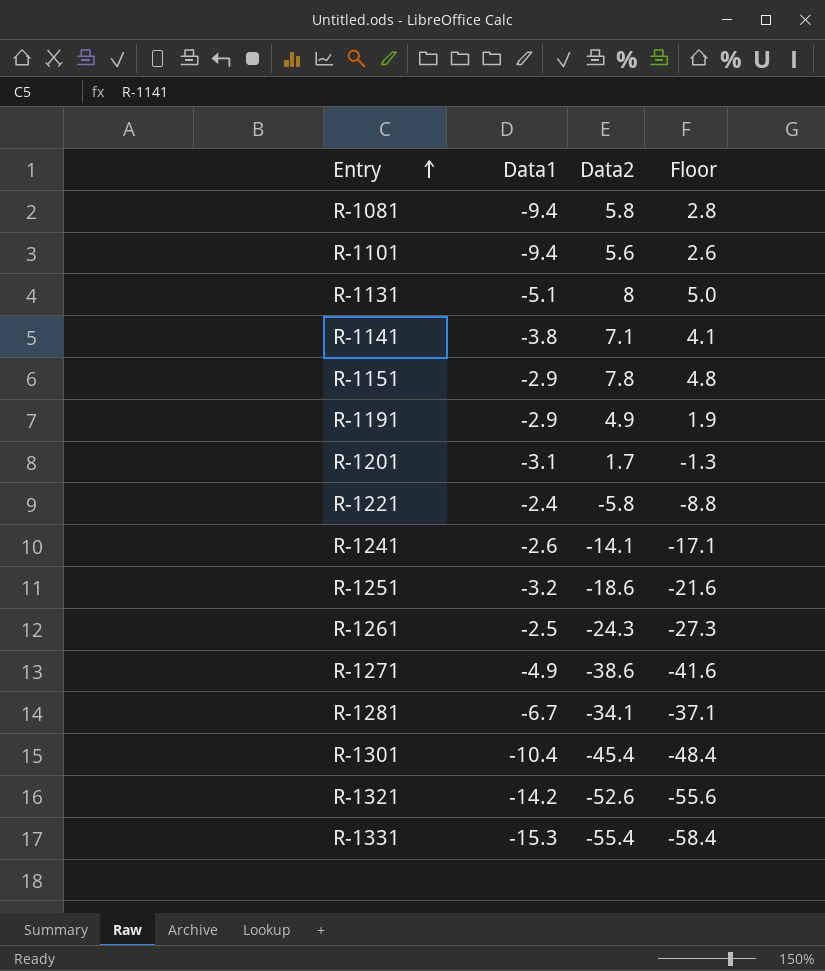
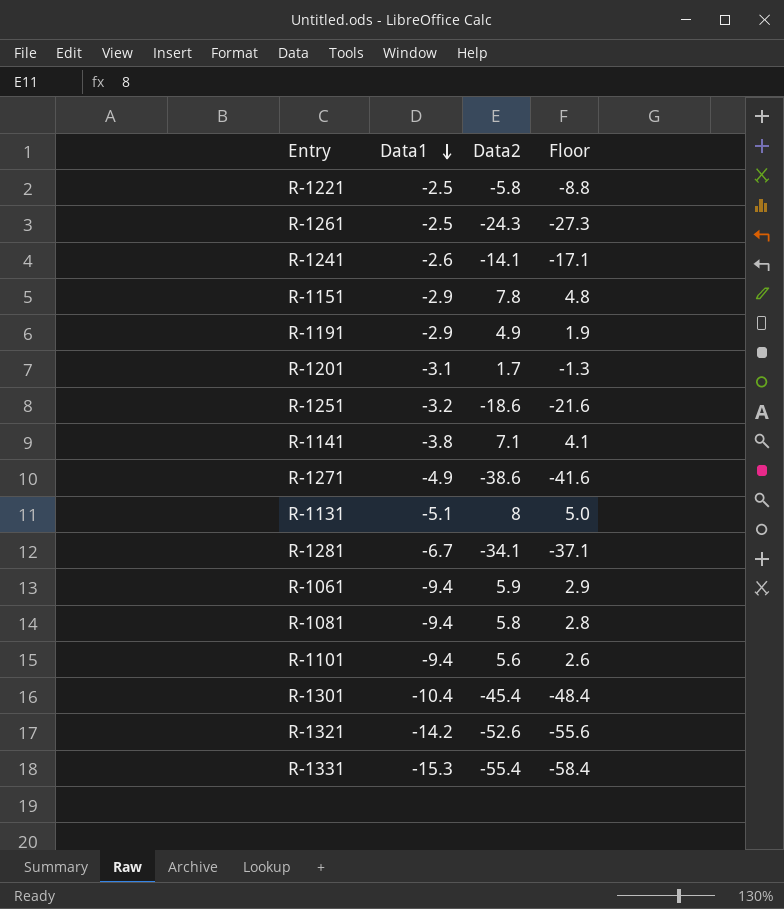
row order: Entry ascending -> Data1 descending
R-1221 | Data1: -2.4 -> -2.5
row R-1061: none -> -9.4 | 5.9 | 2.9

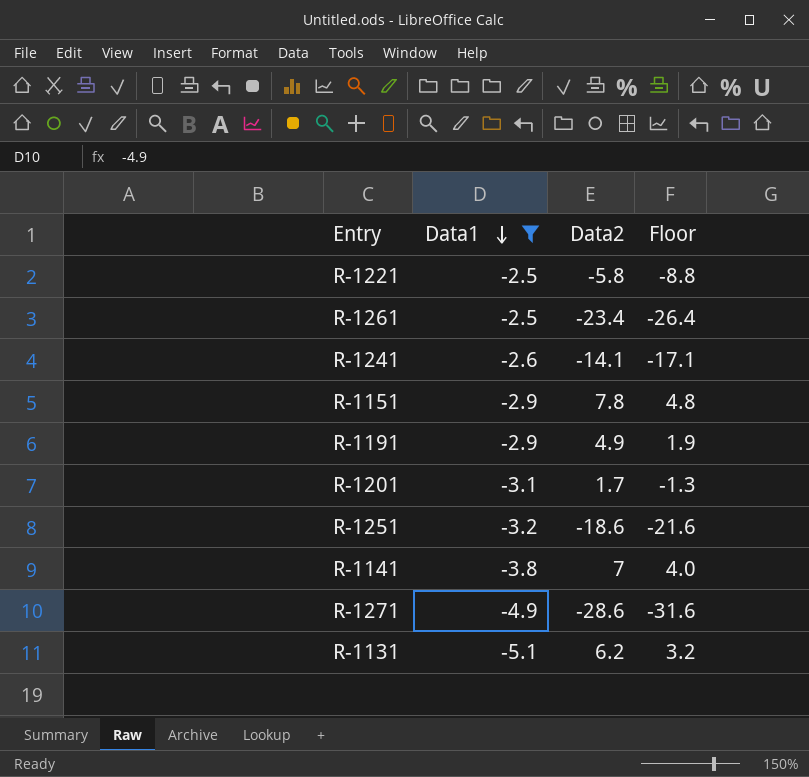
filter: none -> Data1 >= -5.1
R-1261 | Data2: -24.3 -> -23.4
R-1261 | Floor: -27.3 -> -26.4
R-1141 | Data2: 7.1 -> 7
R-1141 | Floor: 4.1 -> 4.0
R-1271 | Data2: -38.6 -> -28.6
R-1271 | Floor: -41.6 -> -31.6
R-1131 | Data2: 8 -> 6.2
R-1131 | Floor: 5.0 -> 3.2

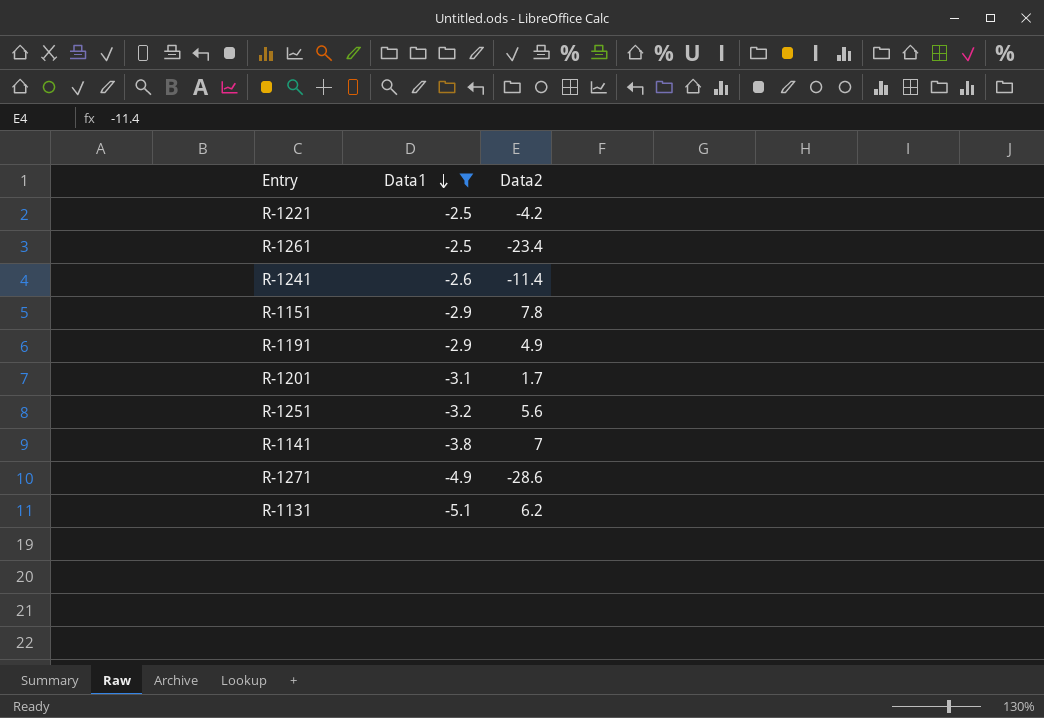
column Floor | formula: [Data2] - 3 -> none
R-1221 | Data2: -5.8 -> -4.2
R-1241 | Data2: -14.1 -> -11.4
R-1251 | Data2: -18.6 -> 5.6

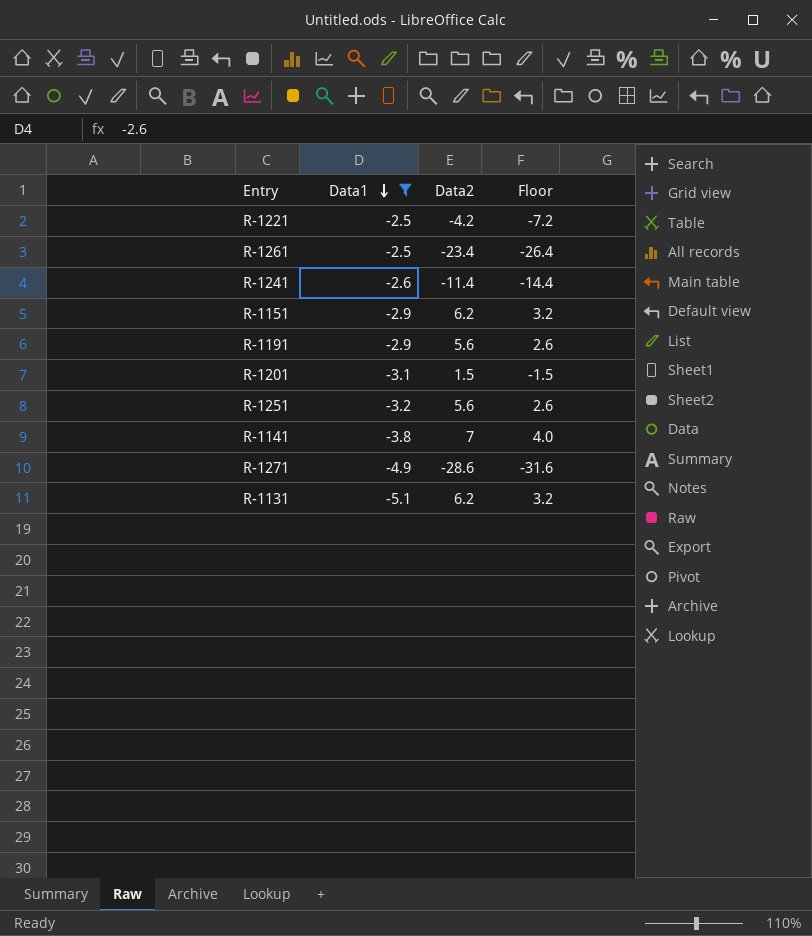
column Floor | formula: none -> [Data2] - 3
R-1151 | Data2: 7.8 -> 6.2
R-1191 | Data2: 4.9 -> 5.6
R-1201 | Data2: 1.7 -> 1.5

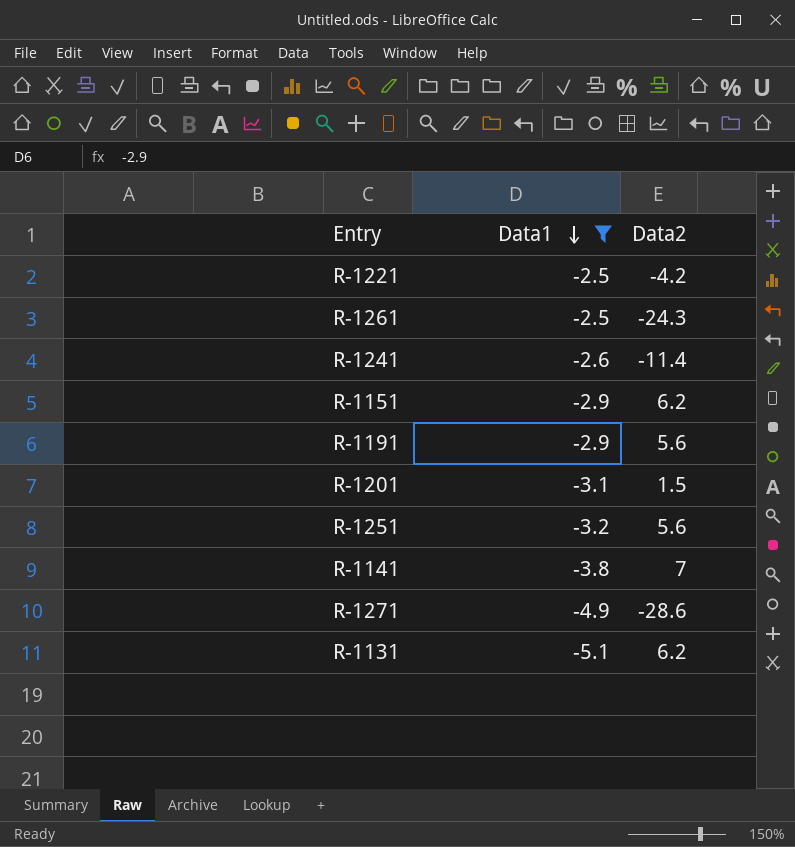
column Floor | formula: [Data2] - 3 -> none
R-1261 | Data2: -23.4 -> -24.3

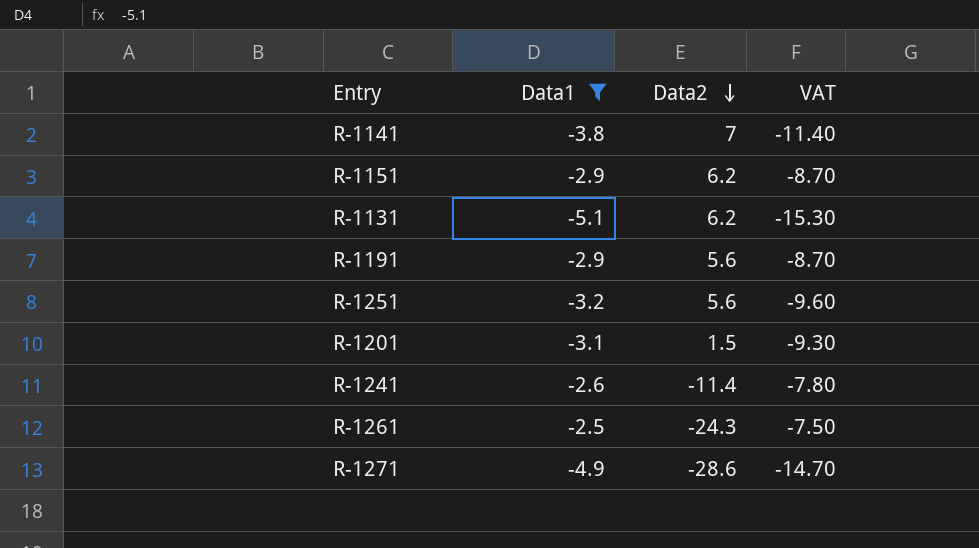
row order: Data1 descending -> Data2 descending
column VAT | formula: none -> [Data1] * 3
row R-1221: -2.5 | -4.2 -> none

